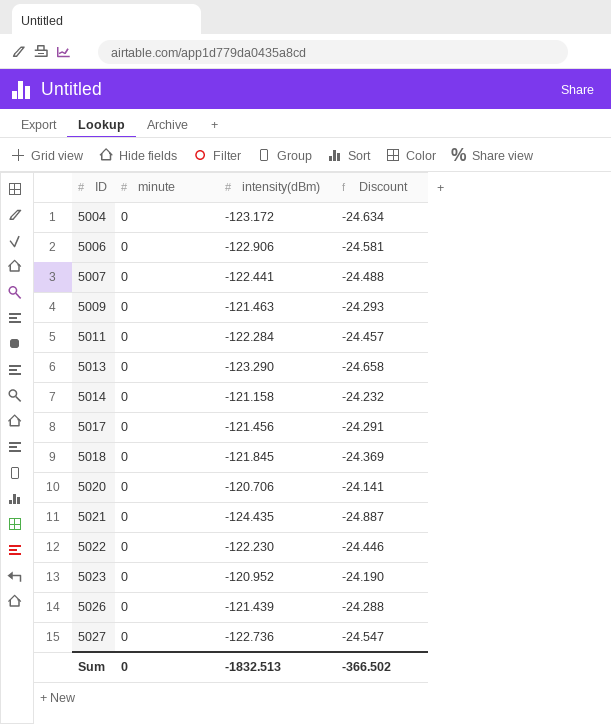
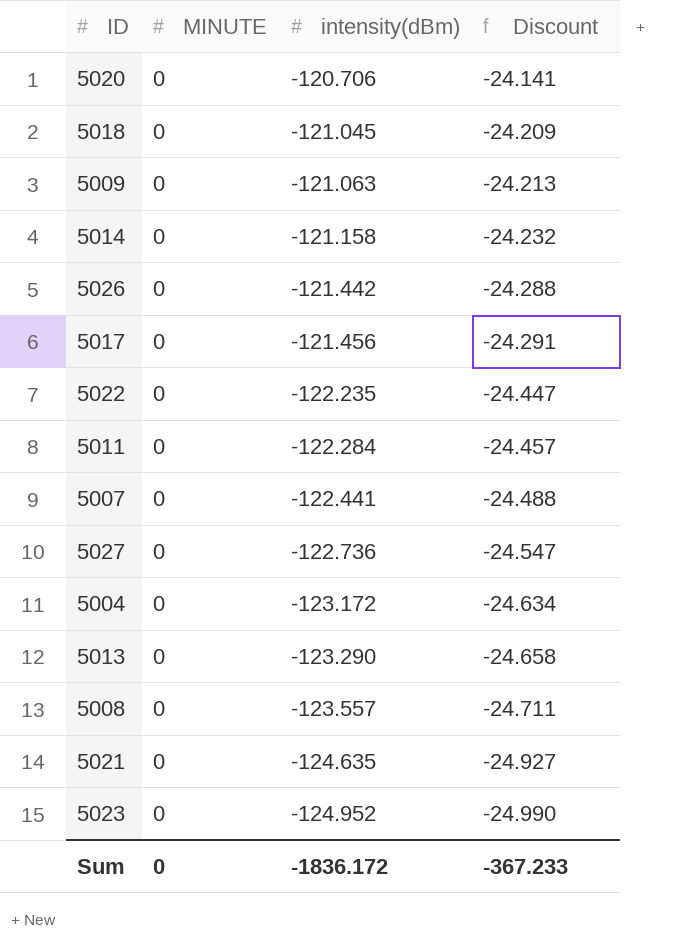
row order: ID ascending -> intensity(dBm) descending
column name: minute -> MINUTE
row 5006: 0 | -122.906 | -24.581 -> none
5018 | intensity(dBm): -121.845 -> -121.045
5018 | Discount: -24.369 -> -24.209
5009 | intensity(dBm): -121.463 -> -121.063
5009 | Discount: -24.293 -> -24.213
5026 | intensity(dBm): -121.439 -> -121.442
5022 | intensity(dBm): -122.230 -> -122.235
5022 | Discount: -24.446 -> -24.447
row 5008: none -> 0 | -123.557 | -24.711
5021 | intensity(dBm): -124.435 -> -124.635
5021 | Discount: -24.887 -> -24.927
5023 | intensity(dBm): -120.952 -> -124.952
5023 | Discount: -24.190 -> -24.990
Sum | intensity(dBm): -1832.513 -> -1836.172
Sum | Discount: -366.502 -> -367.233

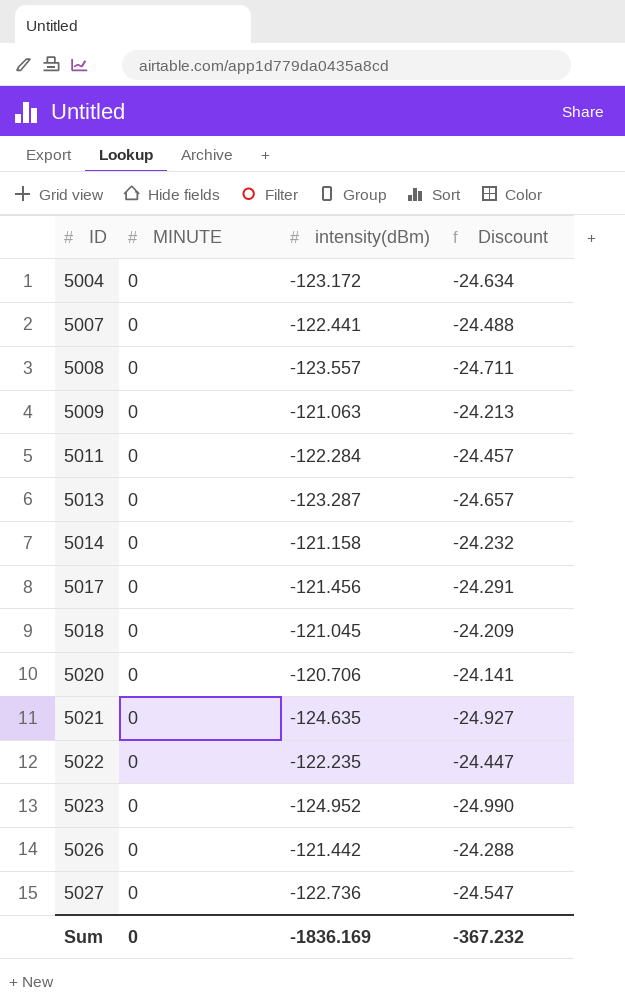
row order: intensity(dBm) descending -> ID ascending
5013 | intensity(dBm): -123.290 -> -123.287
5013 | Discount: -24.658 -> -24.657
Sum | intensity(dBm): -1836.172 -> -1836.169
Sum | Discount: -367.233 -> -367.232

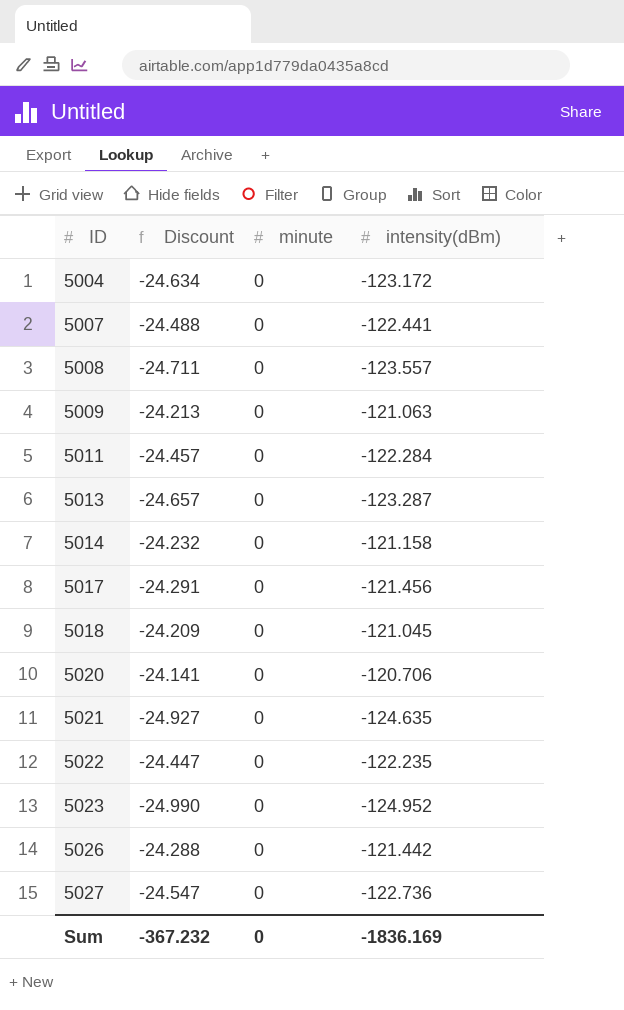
column Discount | position: 4 -> 2
column name: MINUTE -> minute

